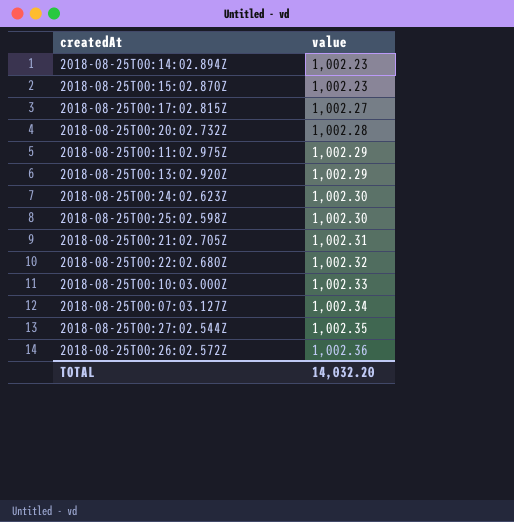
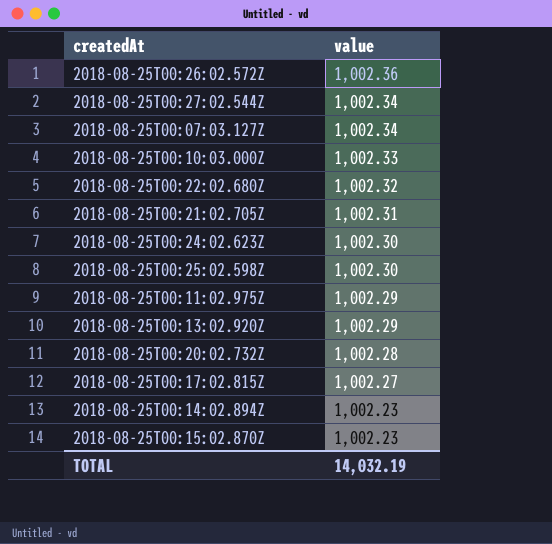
row order: value ascending -> value descending
2018-08-25T00:27:02.544Z | value: 1,002.35 -> 1,002.34
TOTAL | value: 14,032.20 -> 14,032.19

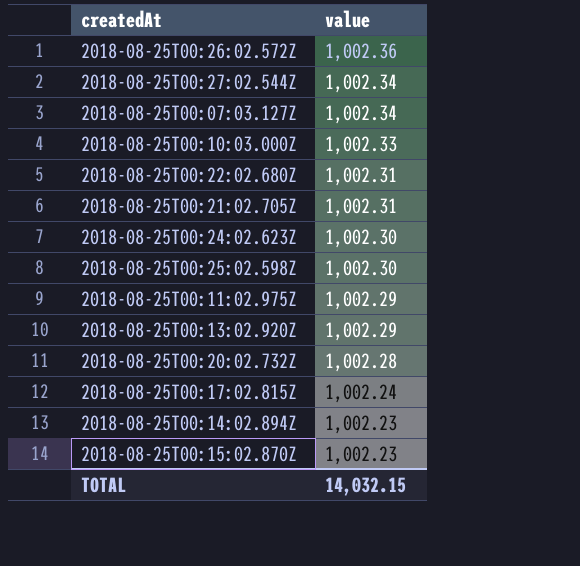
2018-08-25T00:22:02.680Z | value: 1,002.32 -> 1,002.31
2018-08-25T00:17:02.815Z | value: 1,002.27 -> 1,002.24
TOTAL | value: 14,032.19 -> 14,032.15

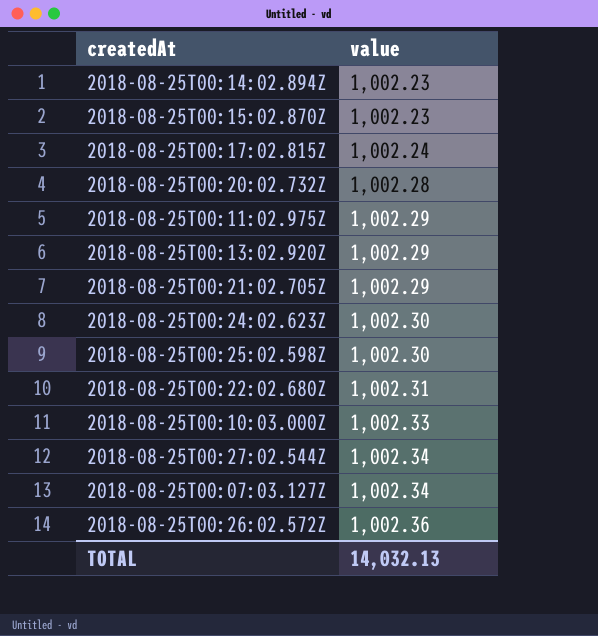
row order: value descending -> value ascending
2018-08-25T00:21:02.705Z | value: 1,002.31 -> 1,002.29
TOTAL | value: 14,032.15 -> 14,032.13

